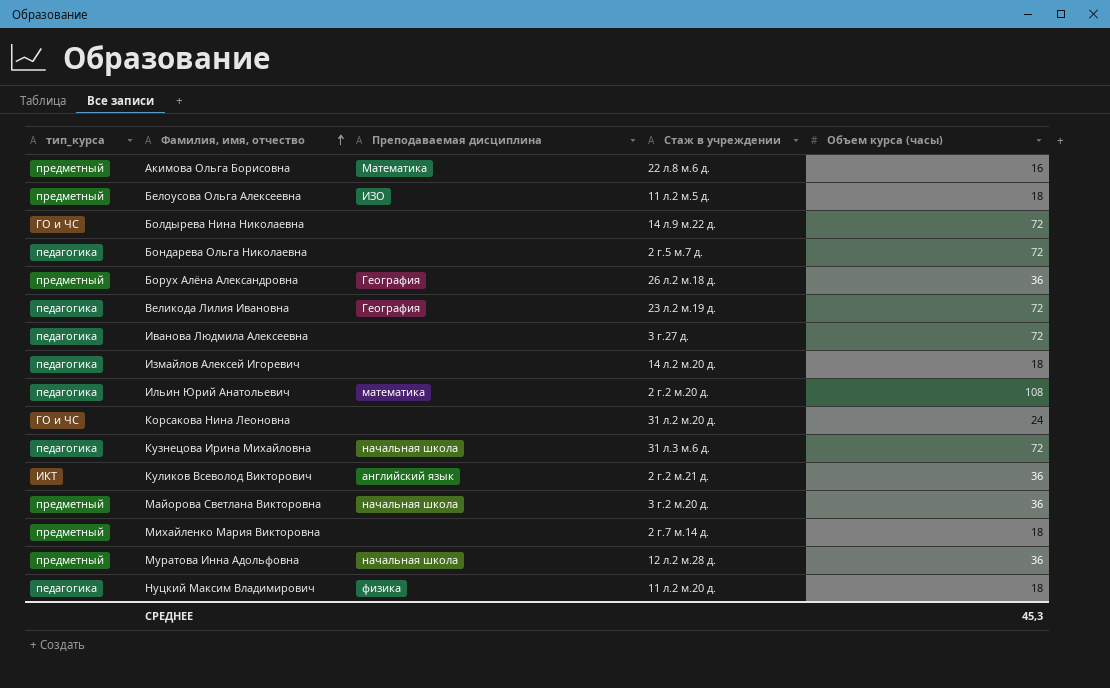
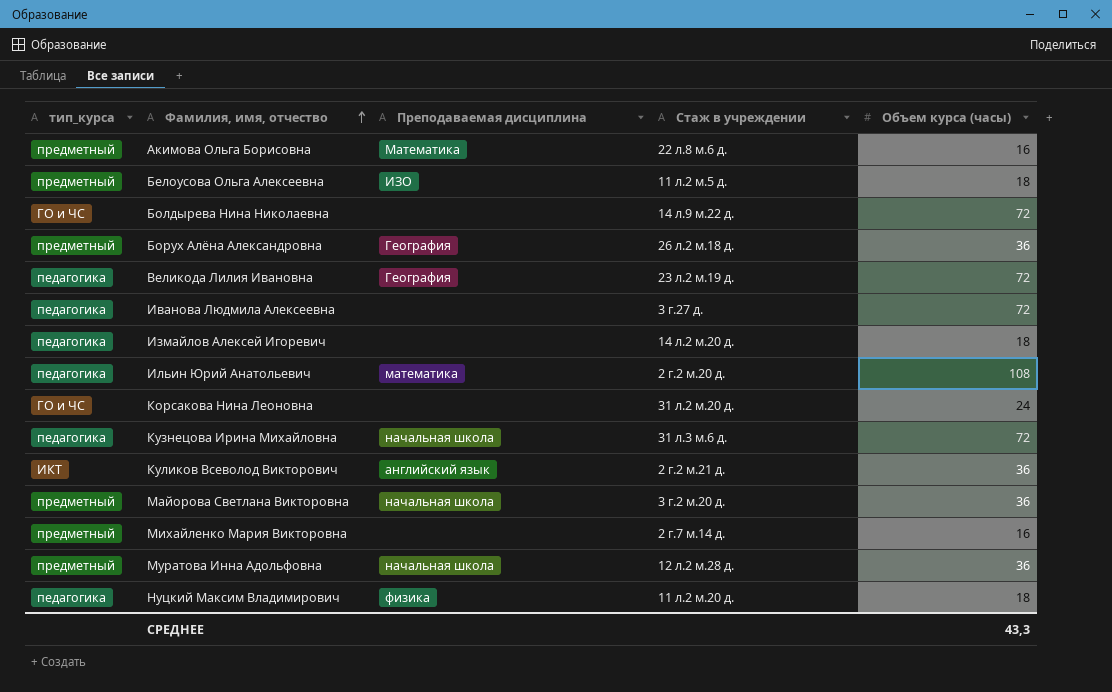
row Бондарева Ольга Николаевна: педагогика | none | 2 г.5 м.7 д. | 72 -> none
Михайленко Мария Викторовна | Объем курса (часы): 18 -> 16
СРЕДНЕЕ | Объем курса (часы): 45,3 -> 43,3

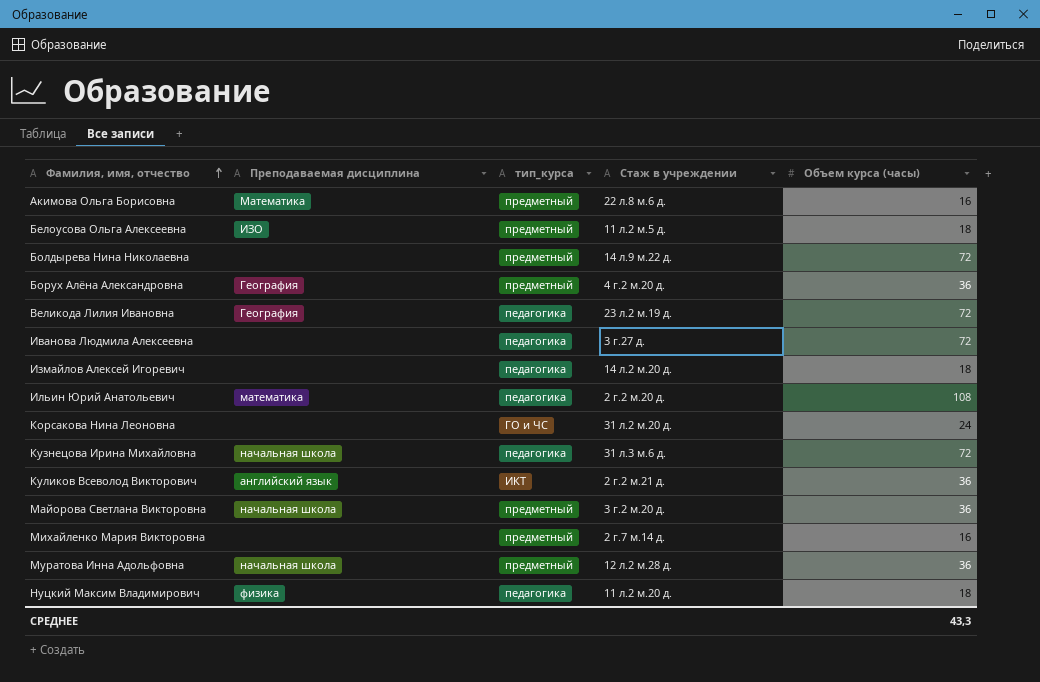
column тип_курса | position: 1 -> 3
Болдырева Нина Николаевна | тип_курса: ГО и ЧС -> предметный
Борух Алёна Александровна | Стаж в учреждении: 26 л.2 м.18 д. -> 4 г.2 м.20 д.

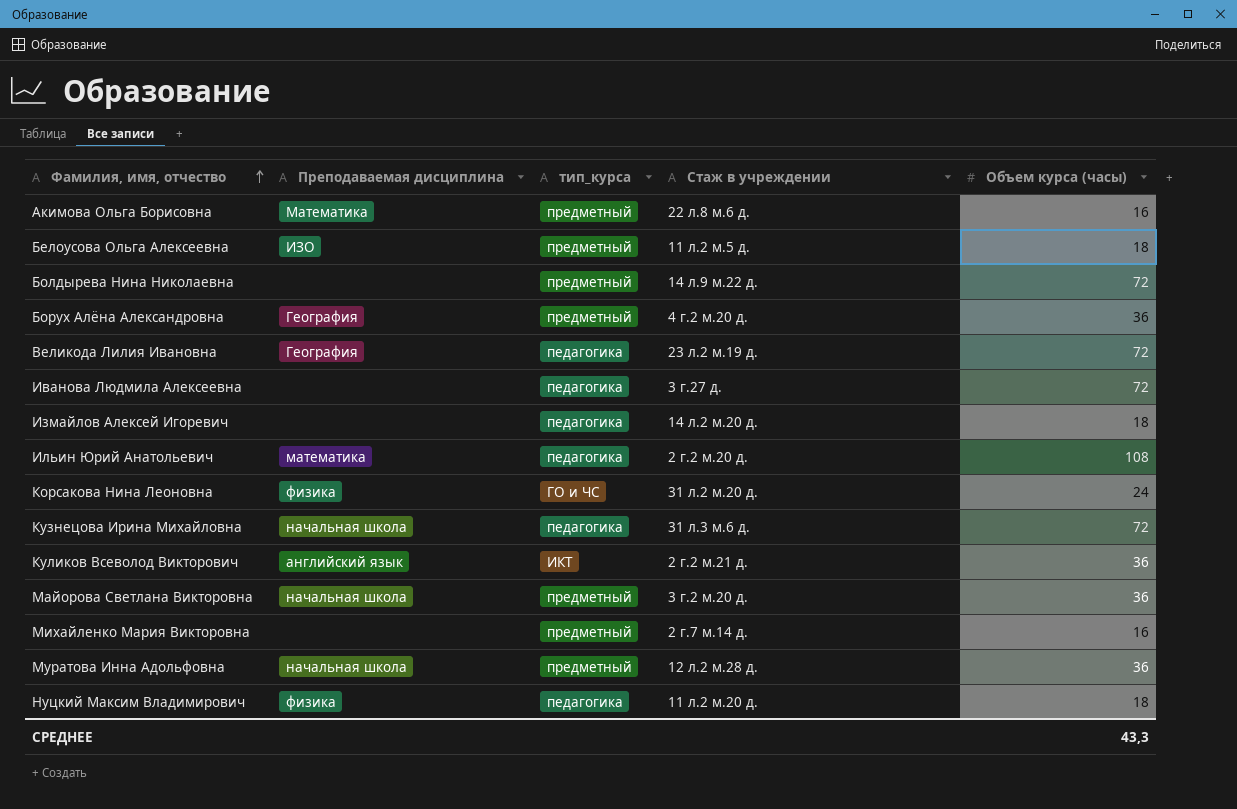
Корсакова Нина Леоновна | Преподаваемая дисциплина: none -> физика

